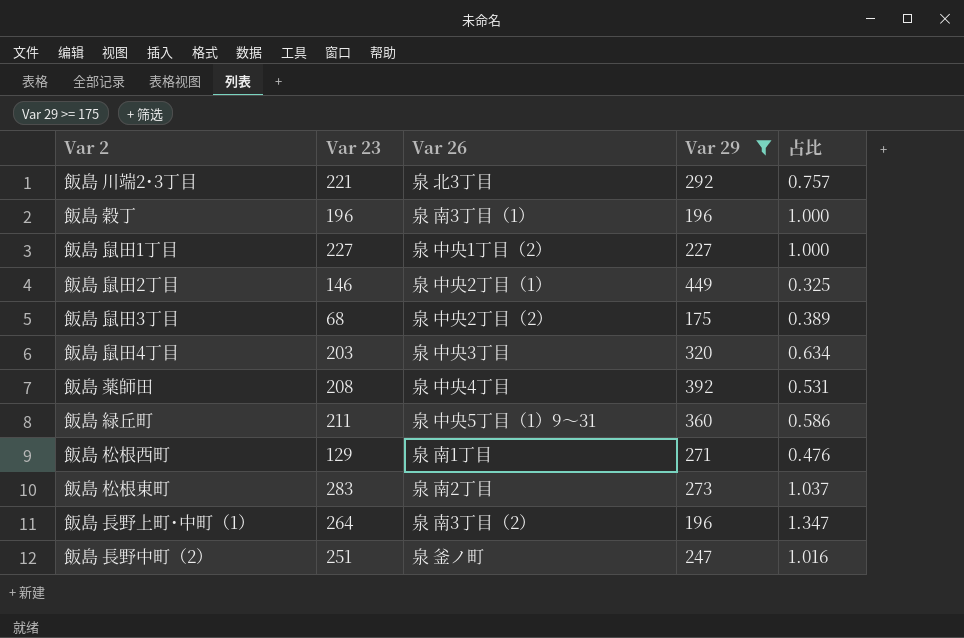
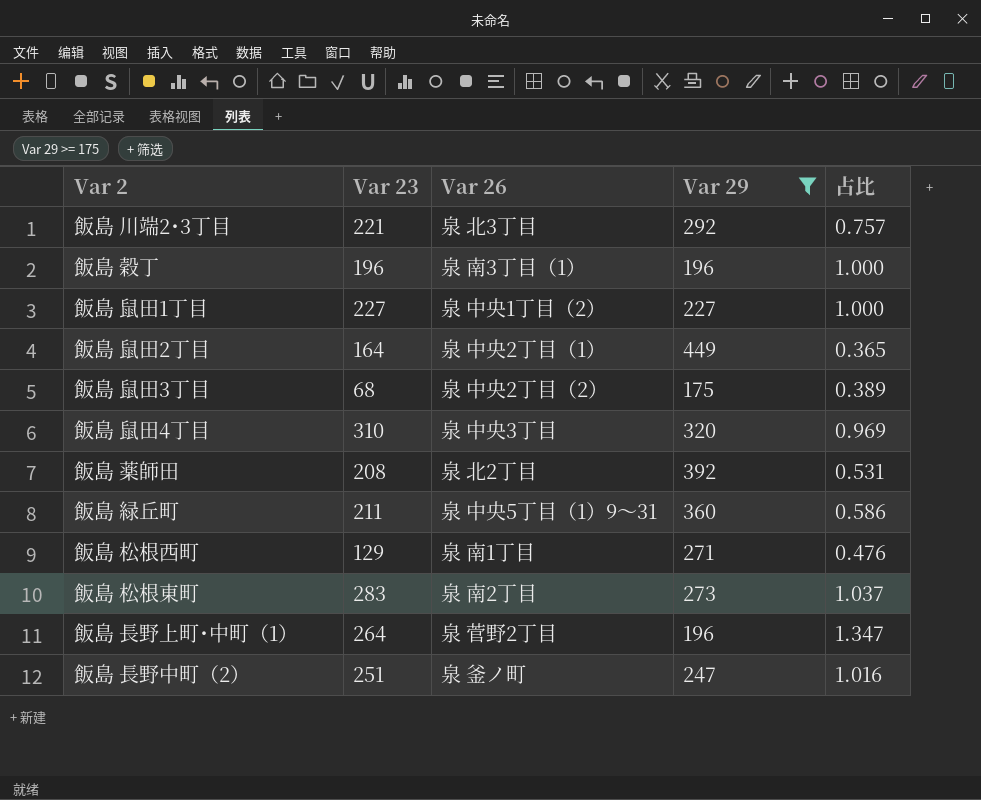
飯島 鼠田2丁目 | Var 23: 146 -> 164
飯島 鼠田2丁目 | 占比: 0.325 -> 0.365
飯島 鼠田4丁目 | Var 23: 203 -> 310
飯島 鼠田4丁目 | 占比: 0.634 -> 0.969
飯島 薬師田 | Var 26: 泉 中央4丁目 -> 泉 北2丁目
飯島 長野上町･中町（1） | Var 26: 泉 南3丁目（2） -> 泉 菅野2丁目

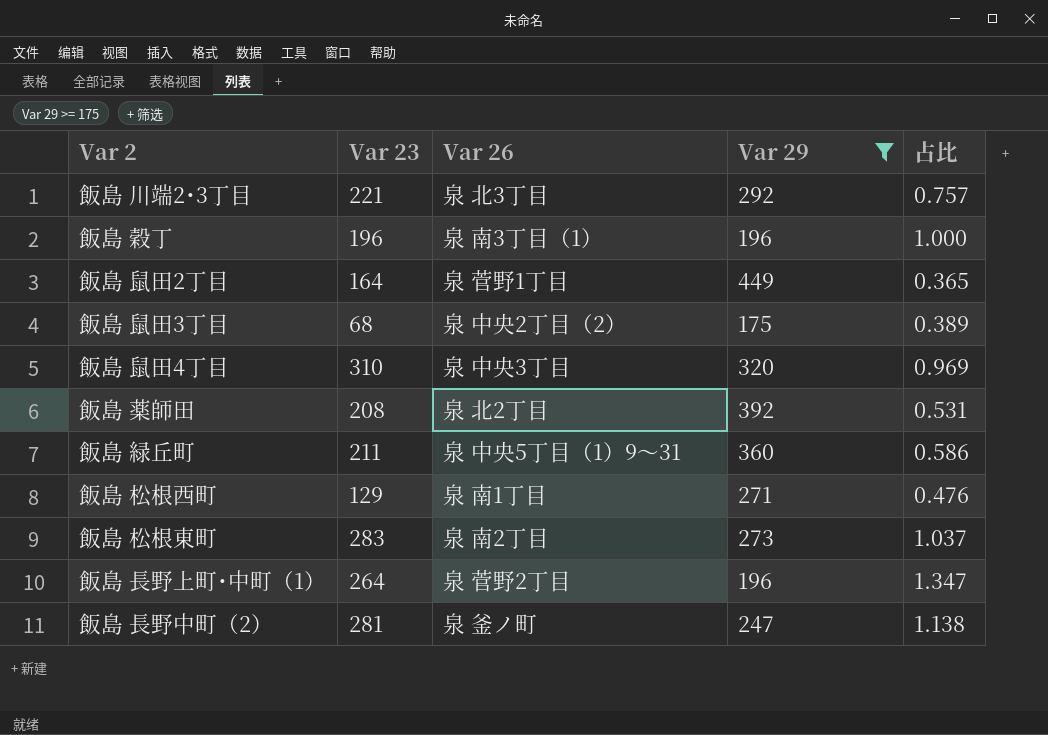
row 飯島 鼠田1丁目: 227 | 泉 中央1丁目（2） | 227 | 1.000 -> none
飯島 鼠田2丁目 | Var 26: 泉 中央2丁目（1） -> 泉 菅野1丁目
飯島 長野中町（2） | Var 23: 251 -> 281
飯島 長野中町（2） | 占比: 1.016 -> 1.138

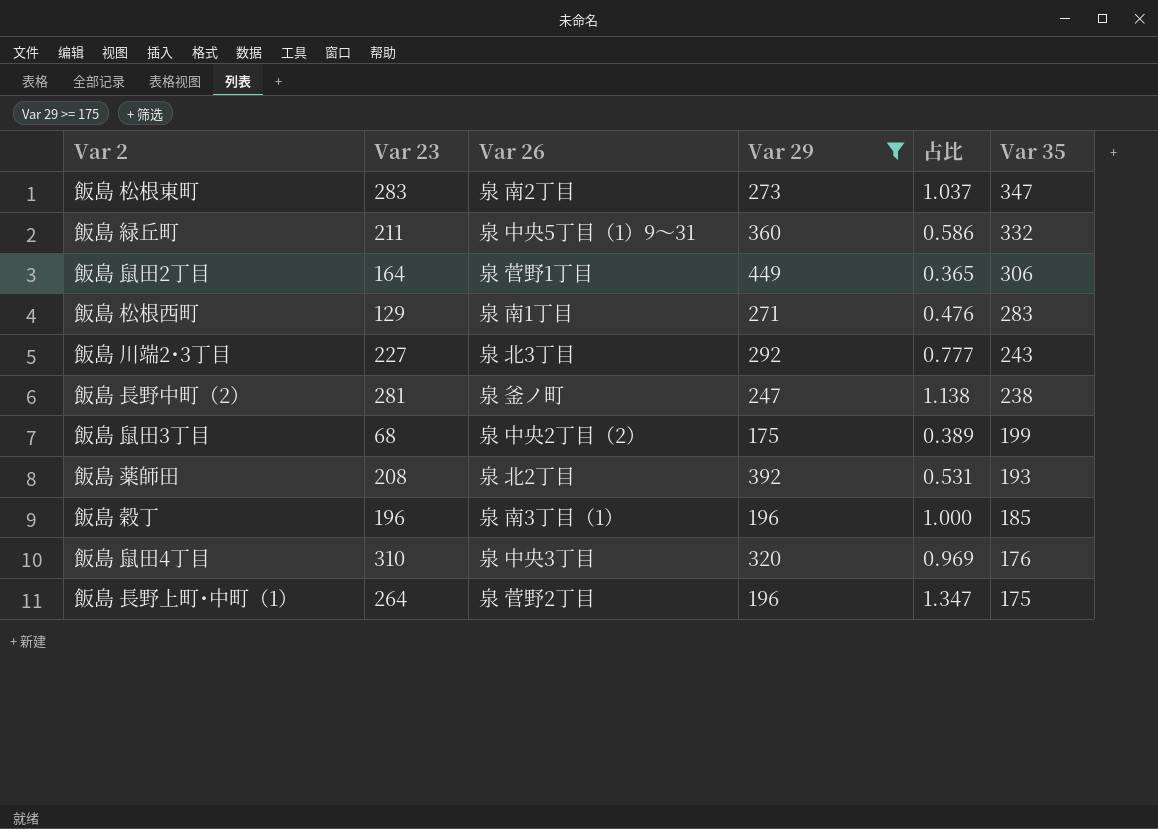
row order: none -> Var 35 descending
column Var 35 | position: none -> 6
飯島 川端2･3丁目 | Var 23: 221 -> 227
飯島 川端2･3丁目 | 占比: 0.757 -> 0.777

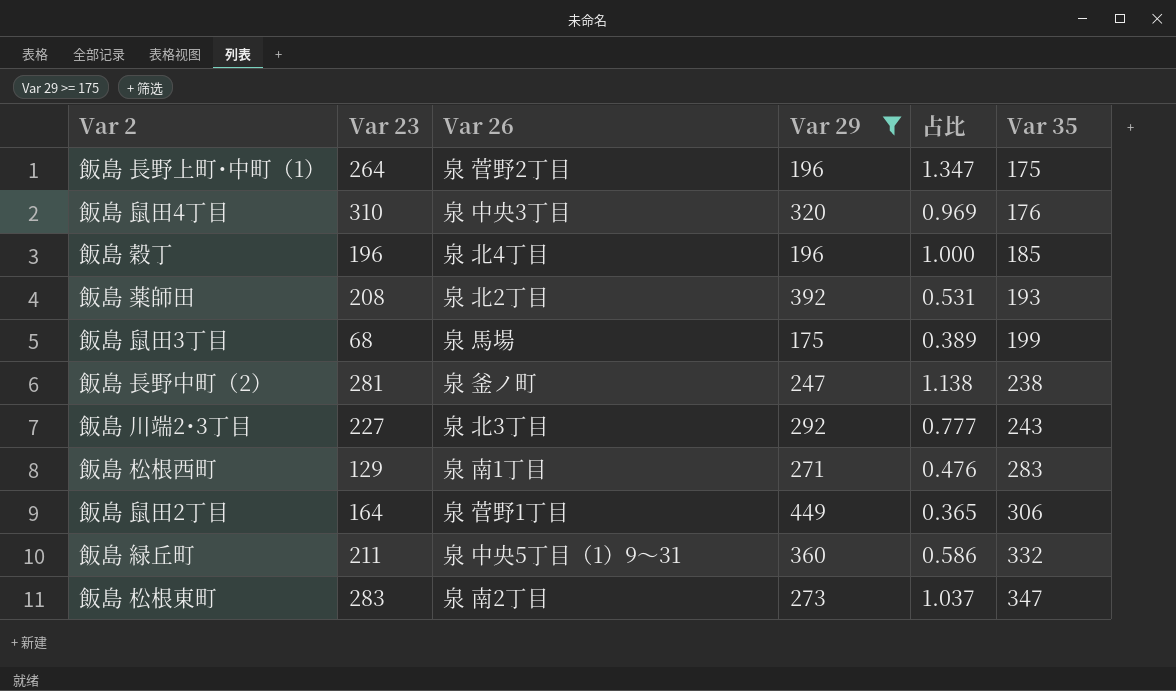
row order: Var 35 descending -> Var 35 ascending
飯島 穀丁 | Var 26: 泉 南3丁目（1） -> 泉 北4丁目
飯島 鼠田3丁目 | Var 26: 泉 中央2丁目（2） -> 泉 馬場

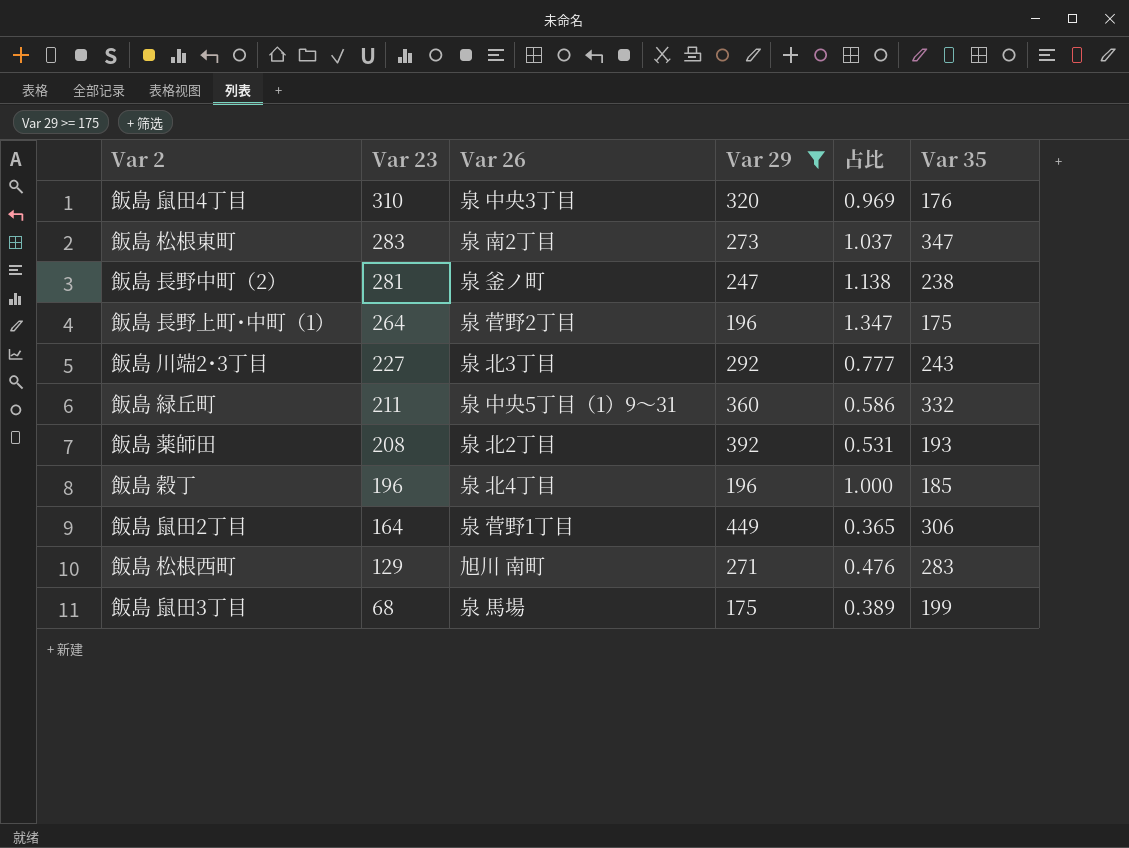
row order: Var 35 ascending -> Var 23 descending
飯島 松根西町 | Var 26: 泉 南1丁目 -> 旭川 南町

